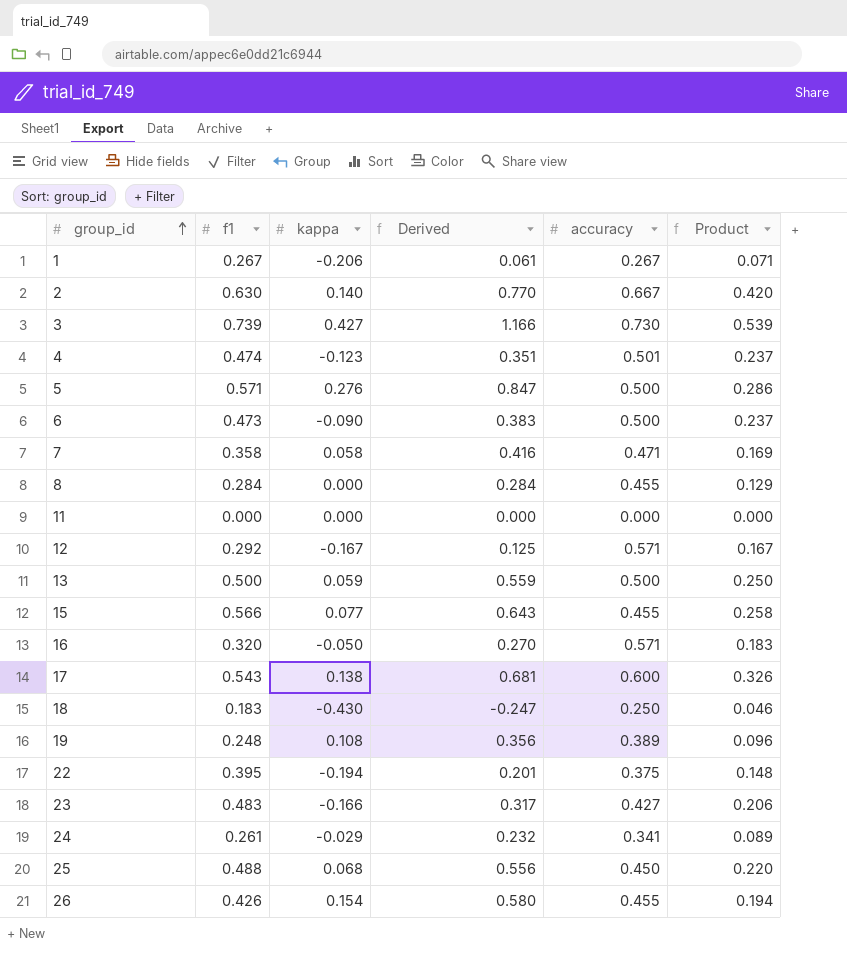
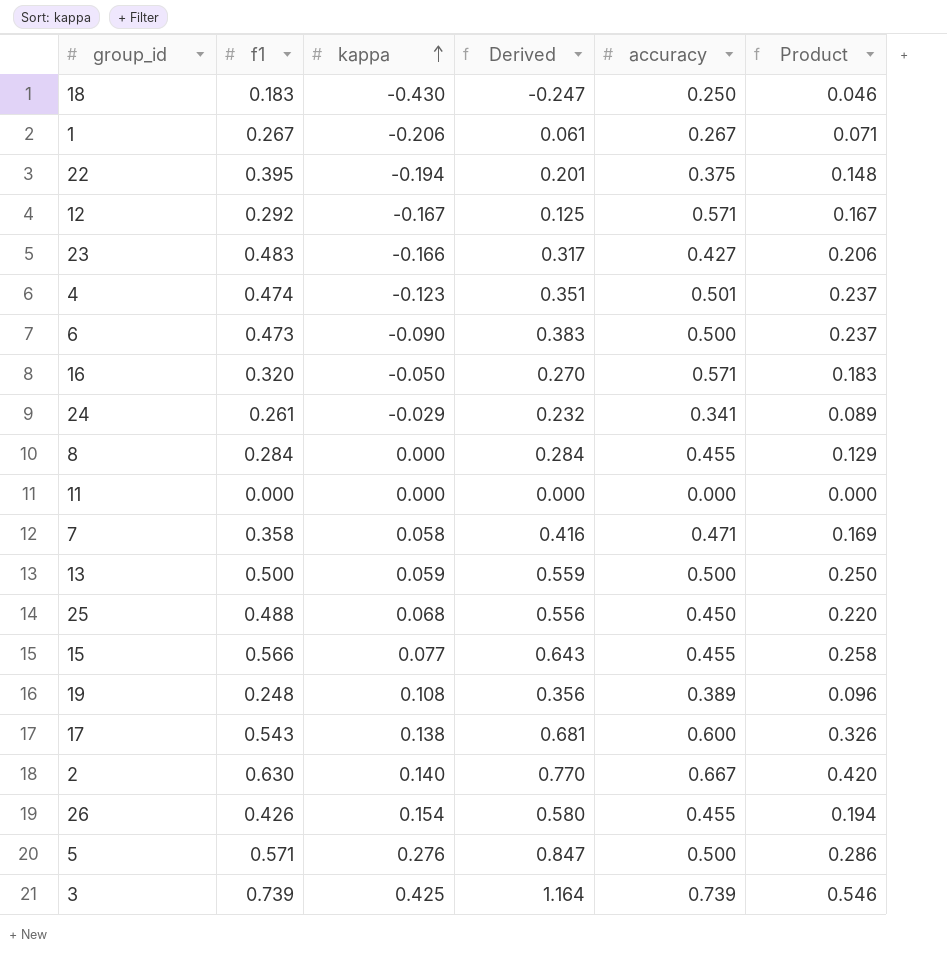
row order: group_id ascending -> kappa ascending
3 | kappa: 0.427 -> 0.425
3 | Derived: 1.166 -> 1.164
3 | accuracy: 0.730 -> 0.739
3 | Product: 0.539 -> 0.546

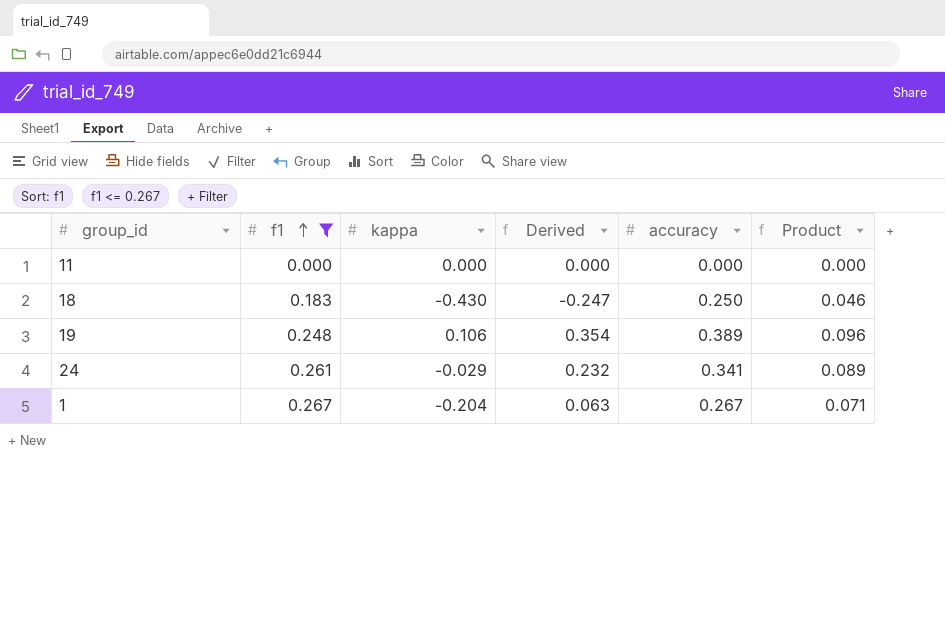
filter: none -> f1 <= 0.267
row order: kappa ascending -> f1 ascending
19 | kappa: 0.108 -> 0.106
19 | Derived: 0.356 -> 0.354
1 | kappa: -0.206 -> -0.204
1 | Derived: 0.061 -> 0.063

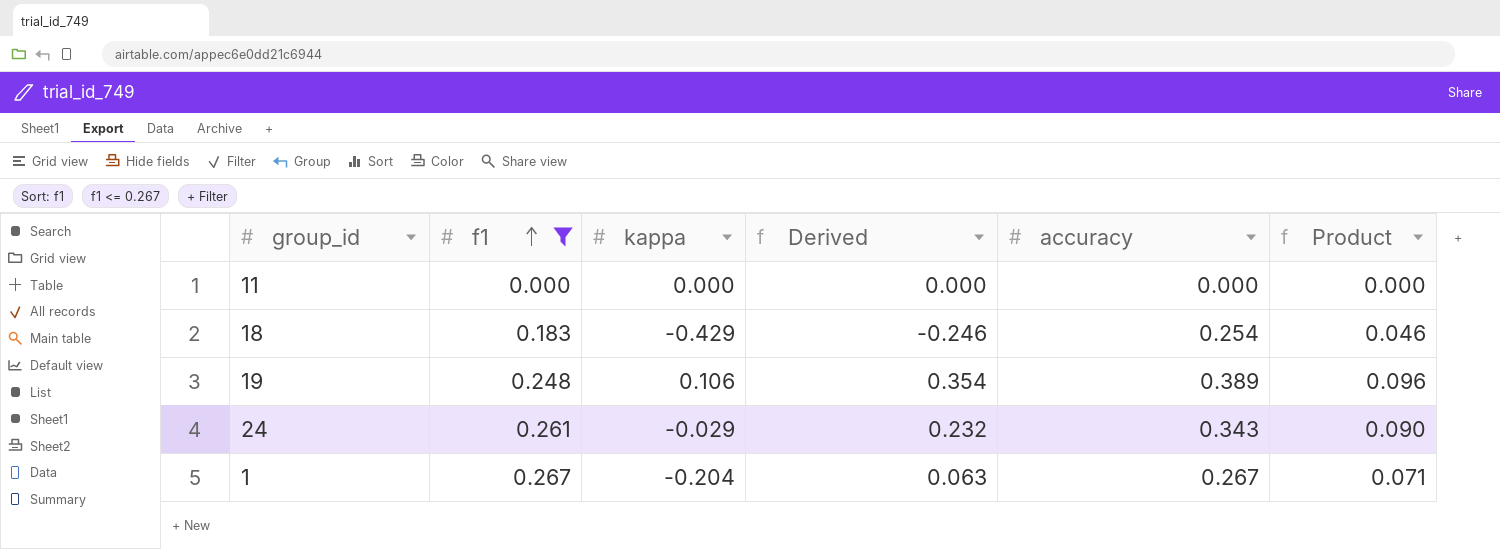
18 | kappa: -0.430 -> -0.429
18 | Derived: -0.247 -> -0.246
18 | accuracy: 0.250 -> 0.254
24 | accuracy: 0.341 -> 0.343
24 | Product: 0.089 -> 0.090

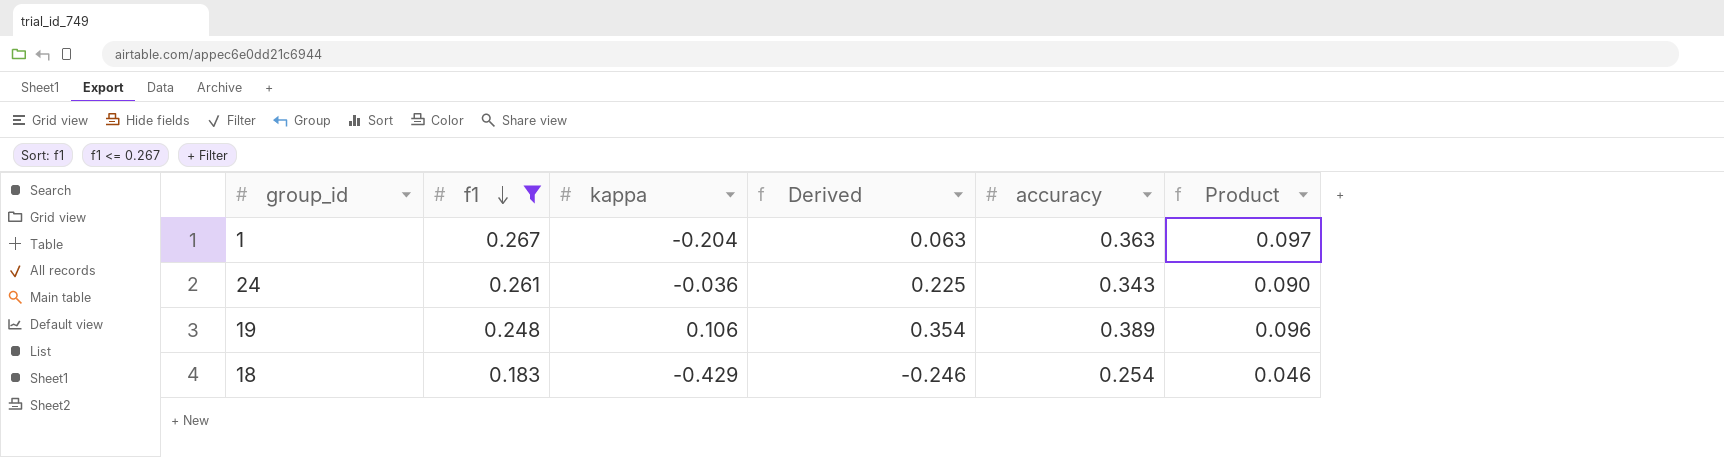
row order: f1 ascending -> f1 descending
row 11: 0.000 | 0.000 | 0.000 | 0.000 | 0.000 -> none
1 | accuracy: 0.267 -> 0.363
1 | Product: 0.071 -> 0.097
24 | kappa: -0.029 -> -0.036
24 | Derived: 0.232 -> 0.225

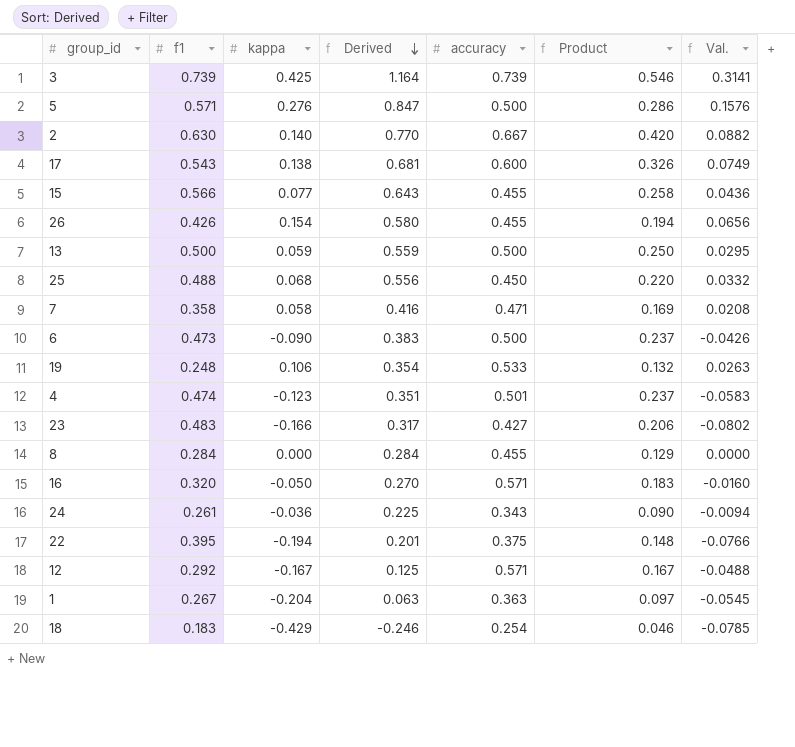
filter: f1 <= 0.267 -> none
row order: f1 descending -> Derived descending
column Val. | formula: none -> [f1] * [kappa]
19 | accuracy: 0.389 -> 0.533
19 | Product: 0.096 -> 0.132

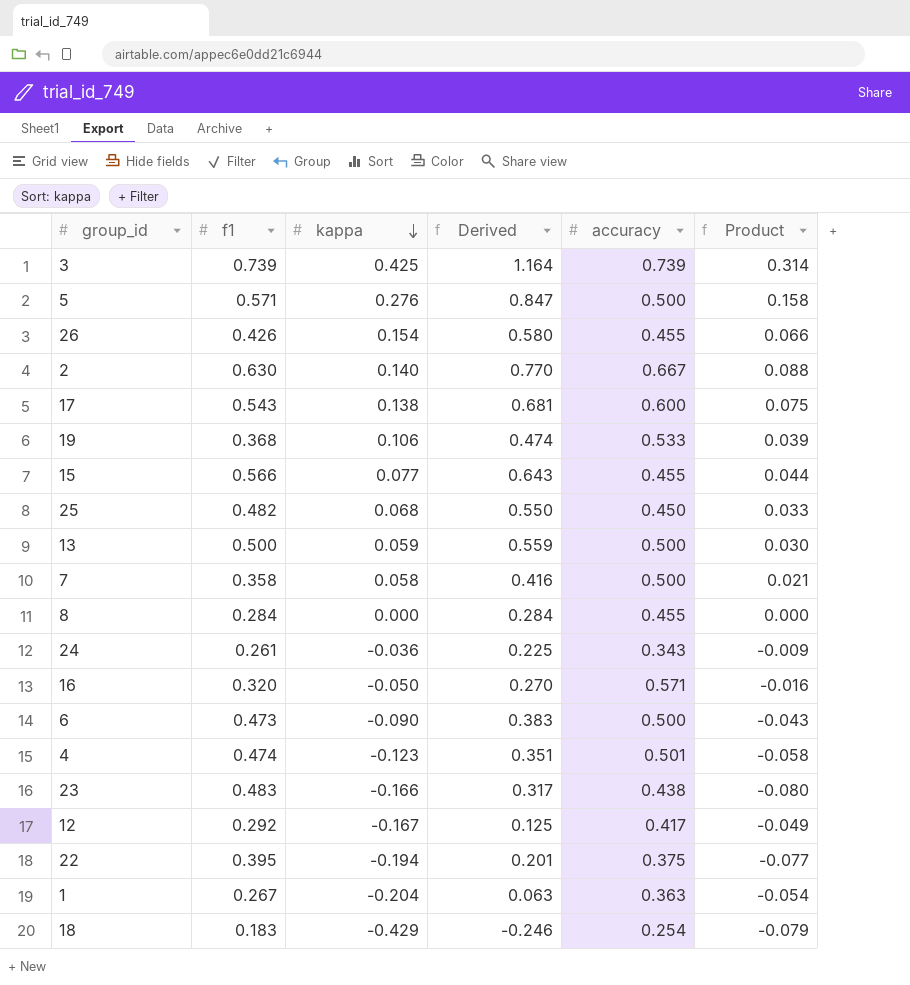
row order: Derived descending -> kappa descending
column Val. | formula: [f1] * [kappa] -> none
column Product | formula: [f1] * [accuracy] -> [f1] * [kappa]
19 | f1: 0.248 -> 0.368
19 | Derived: 0.354 -> 0.474
25 | f1: 0.488 -> 0.482
25 | Derived: 0.556 -> 0.550
7 | accuracy: 0.471 -> 0.500
23 | accuracy: 0.427 -> 0.438
12 | accuracy: 0.571 -> 0.417

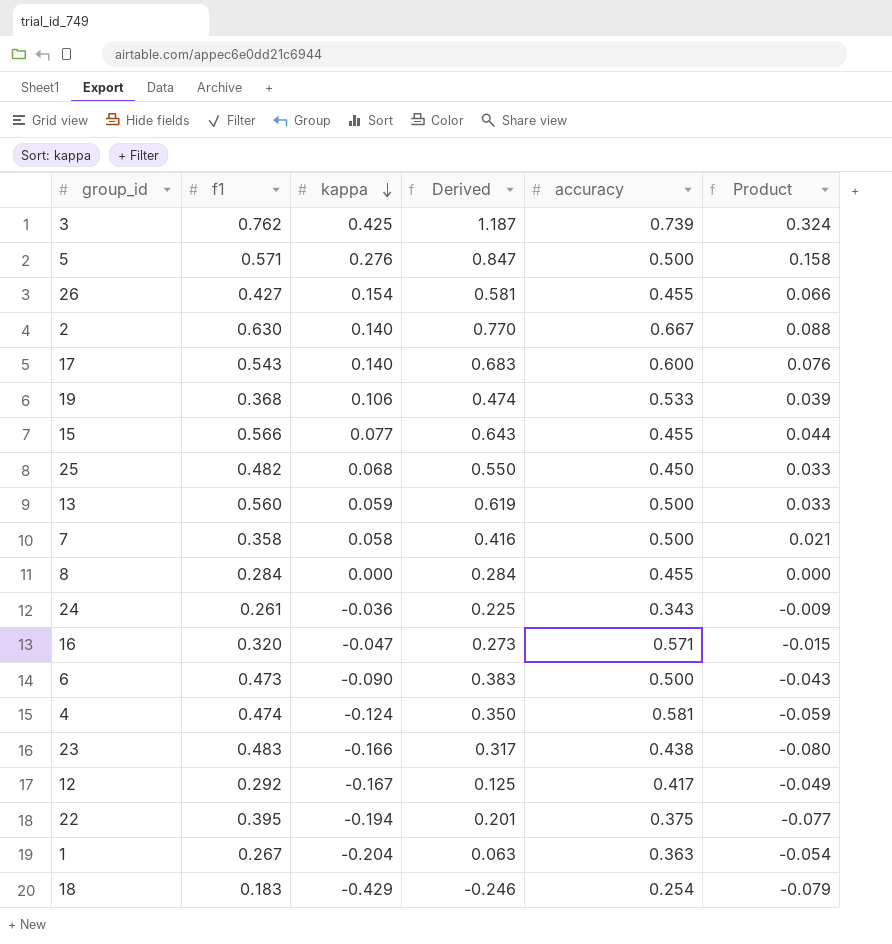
3 | f1: 0.739 -> 0.762
3 | Derived: 1.164 -> 1.187
3 | Product: 0.314 -> 0.324
26 | f1: 0.426 -> 0.427
26 | Derived: 0.580 -> 0.581
17 | kappa: 0.138 -> 0.140
17 | Derived: 0.681 -> 0.683
17 | Product: 0.075 -> 0.076
13 | f1: 0.500 -> 0.560
13 | Derived: 0.559 -> 0.619
13 | Product: 0.030 -> 0.033
16 | kappa: -0.050 -> -0.047
16 | Derived: 0.270 -> 0.273
16 | Product: -0.016 -> -0.015
4 | kappa: -0.123 -> -0.124
4 | Derived: 0.351 -> 0.350
4 | accuracy: 0.501 -> 0.581
4 | Product: -0.058 -> -0.059

